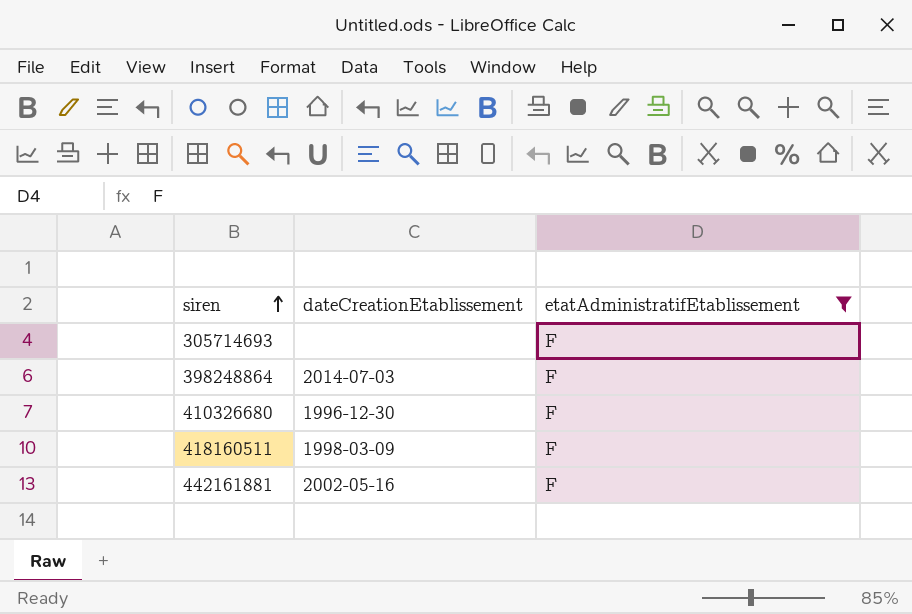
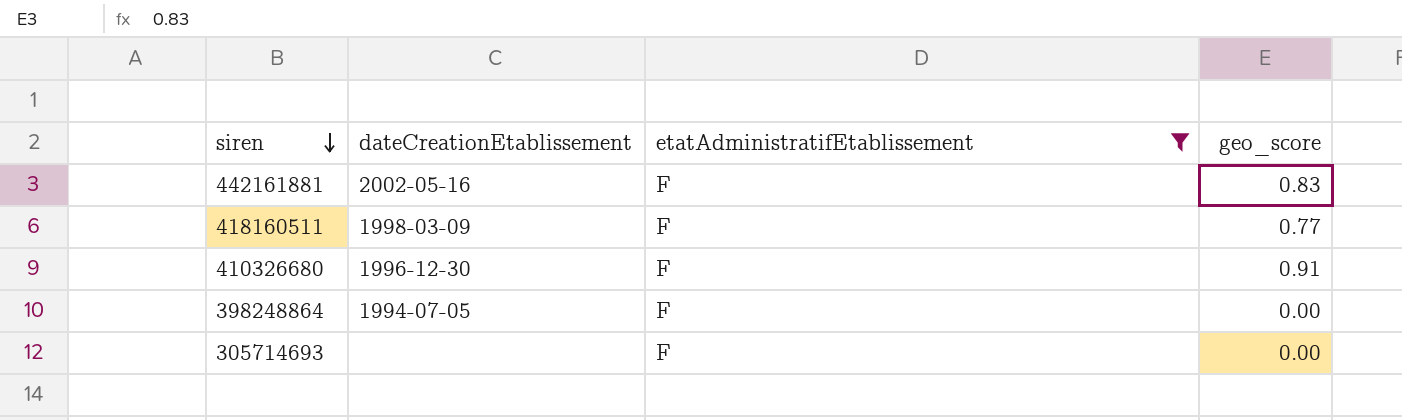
row order: siren ascending -> siren descending
column geo_score | position: none -> 4
398248864 | dateCreationEtablissement: 2014-07-03 -> 1994-07-05

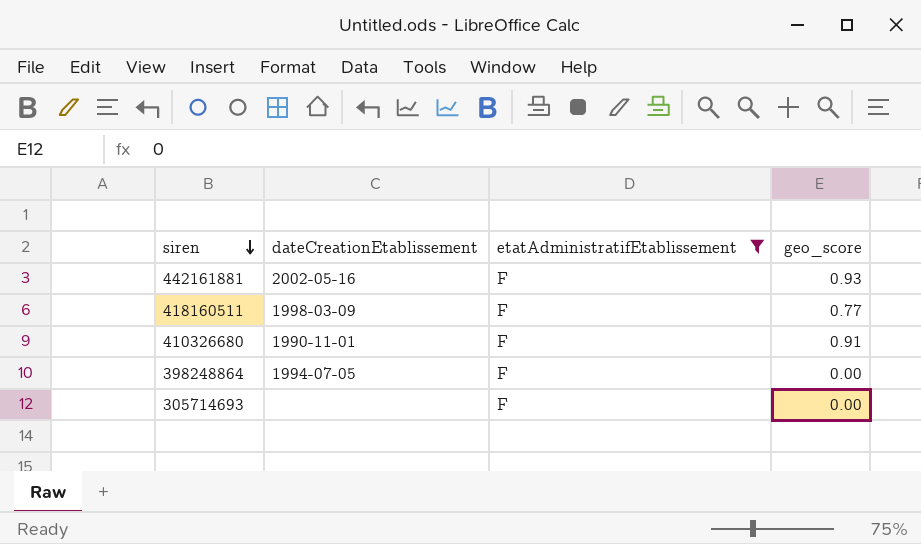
442161881 | geo_score: 0.83 -> 0.93
410326680 | dateCreationEtablissement: 1996-12-30 -> 1990-11-01

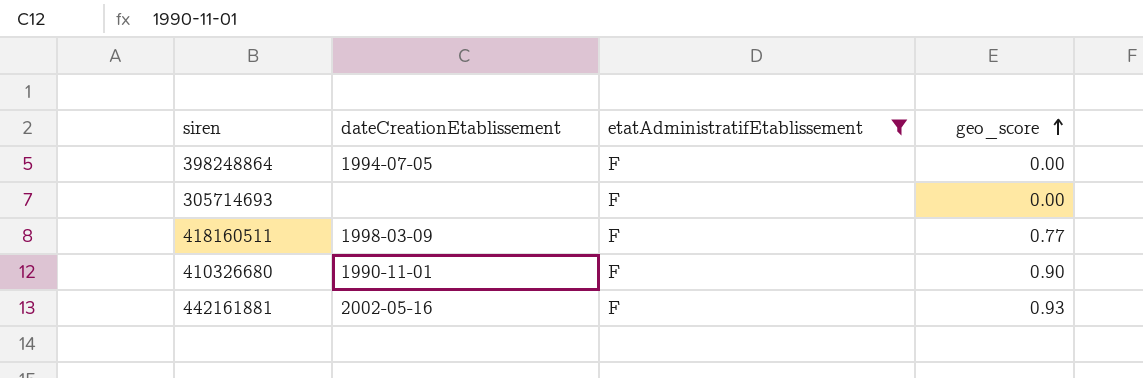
row order: siren descending -> geo_score ascending
410326680 | geo_score: 0.91 -> 0.90

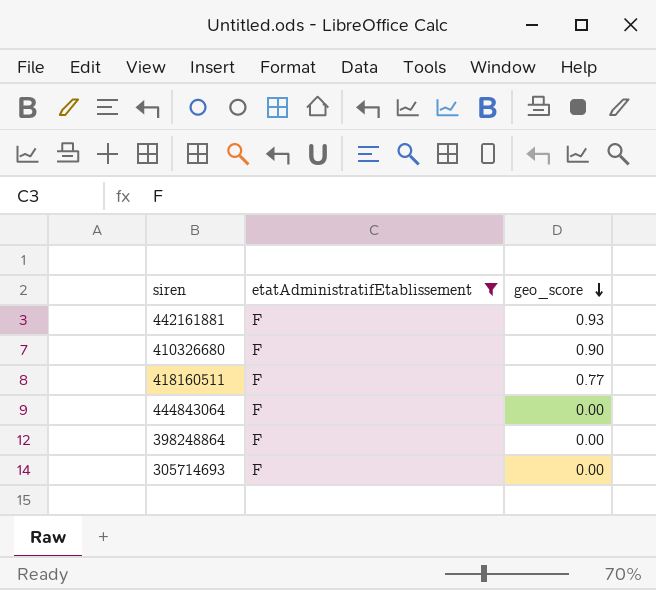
row order: geo_score ascending -> geo_score descending
column dateCreationEtablissement | position: 2 -> none
row 444843064: none -> F | 0.00

